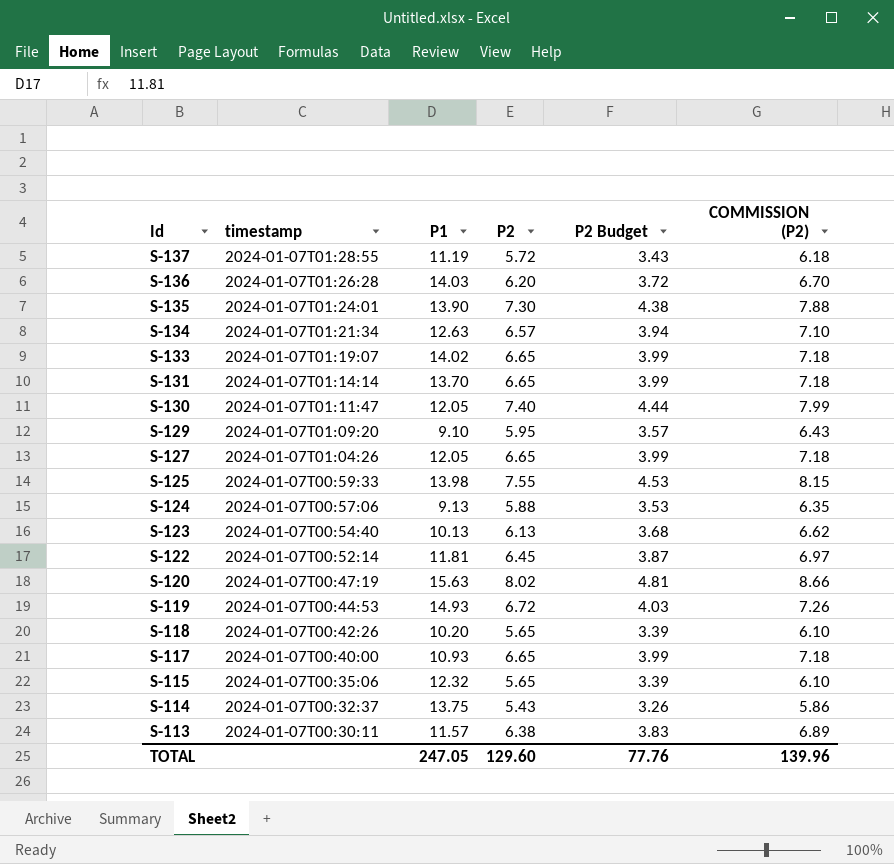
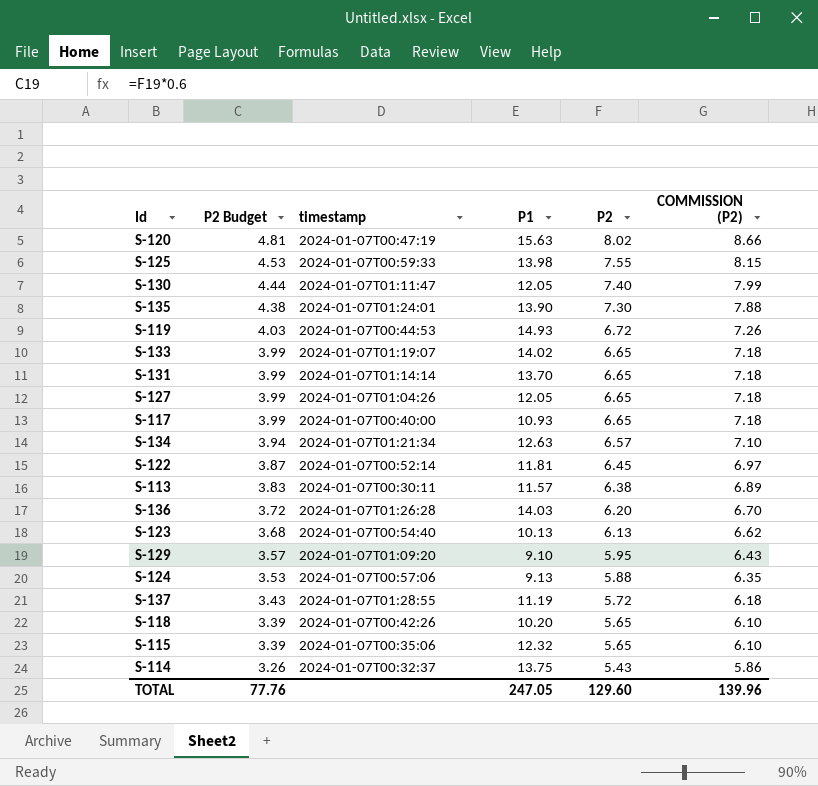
row order: Id descending -> P2 Budget descending
column P2 Budget | position: 5 -> 2

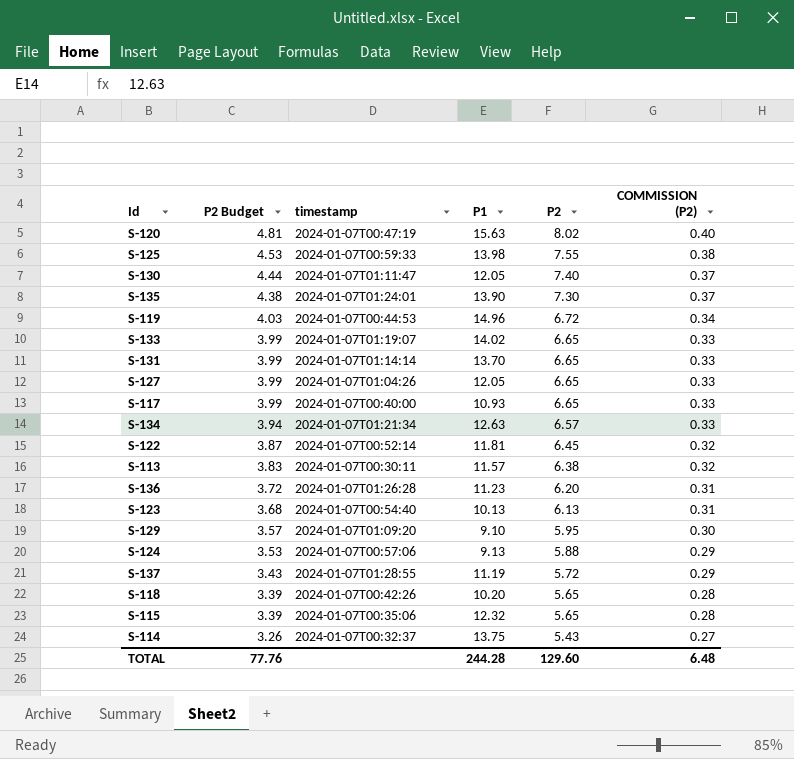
column COMMISSION (P2) | formula: [P2] * 1.08 -> [P2] * 0.05
S-119 | P1: 14.93 -> 14.96
S-136 | P1: 14.03 -> 11.23
TOTAL | P1: 247.05 -> 244.28
TOTAL | COMMISSION (P2): 139.96 -> 6.48

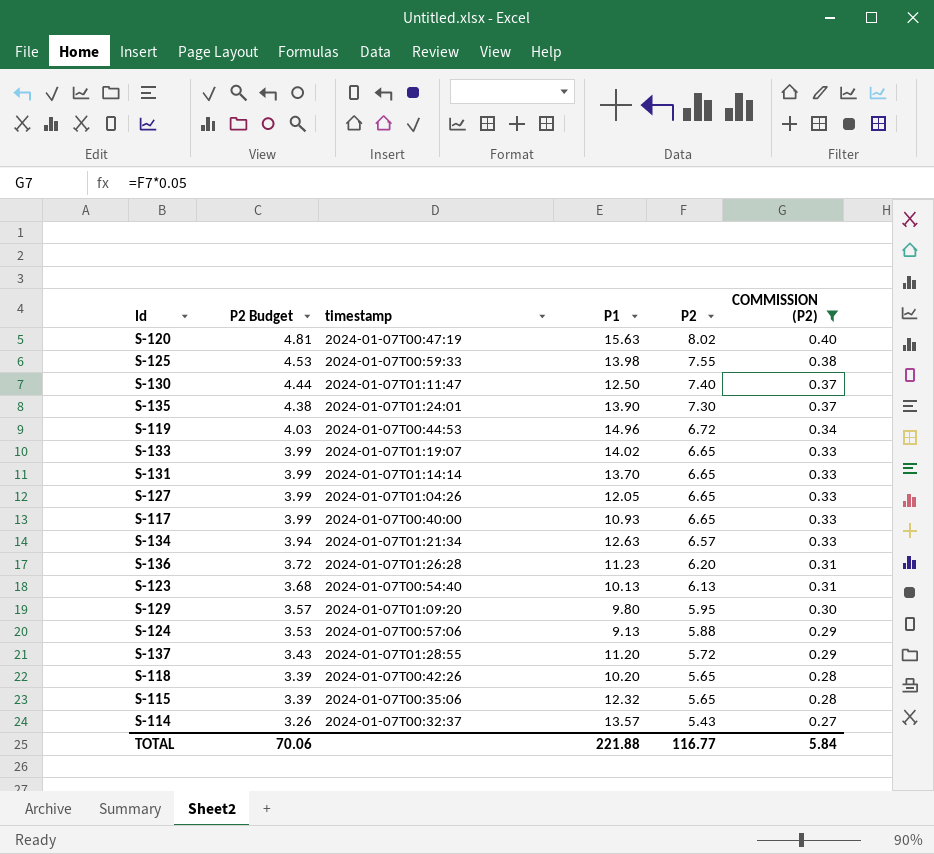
filter: none -> COMMISSION (P2) != 0.32
S-130 | P1: 12.05 -> 12.50
S-129 | P1: 9.10 -> 9.80
S-137 | P1: 11.19 -> 11.20
S-114 | P1: 13.75 -> 13.57
TOTAL | P2 Budget: 77.76 -> 70.06
TOTAL | P1: 244.28 -> 221.88
TOTAL | P2: 129.60 -> 116.77
TOTAL | COMMISSION (P2): 6.48 -> 5.84

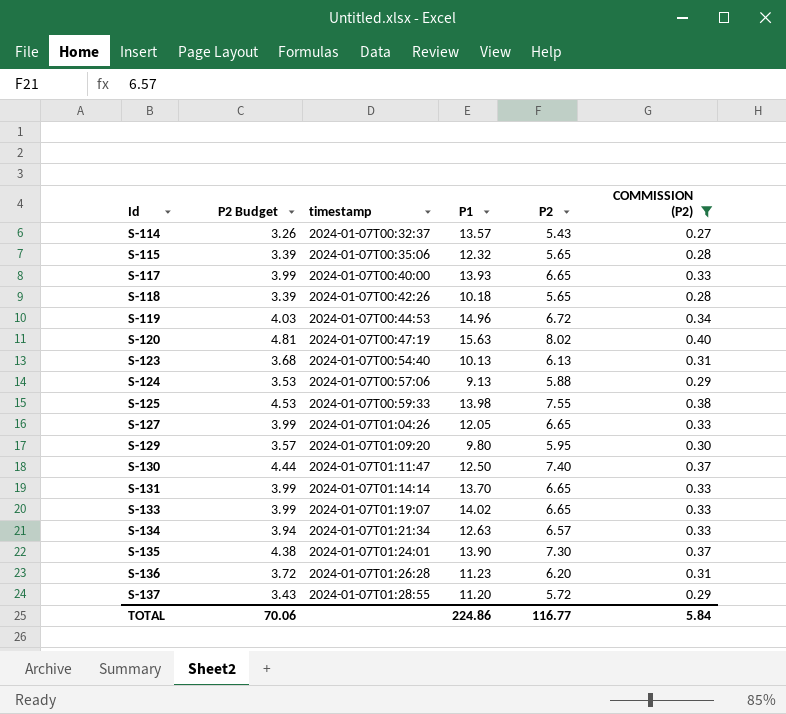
row order: P2 Budget descending -> Id ascending
S-117 | P1: 10.93 -> 13.93
S-118 | P1: 10.20 -> 10.18
TOTAL | P1: 221.88 -> 224.86

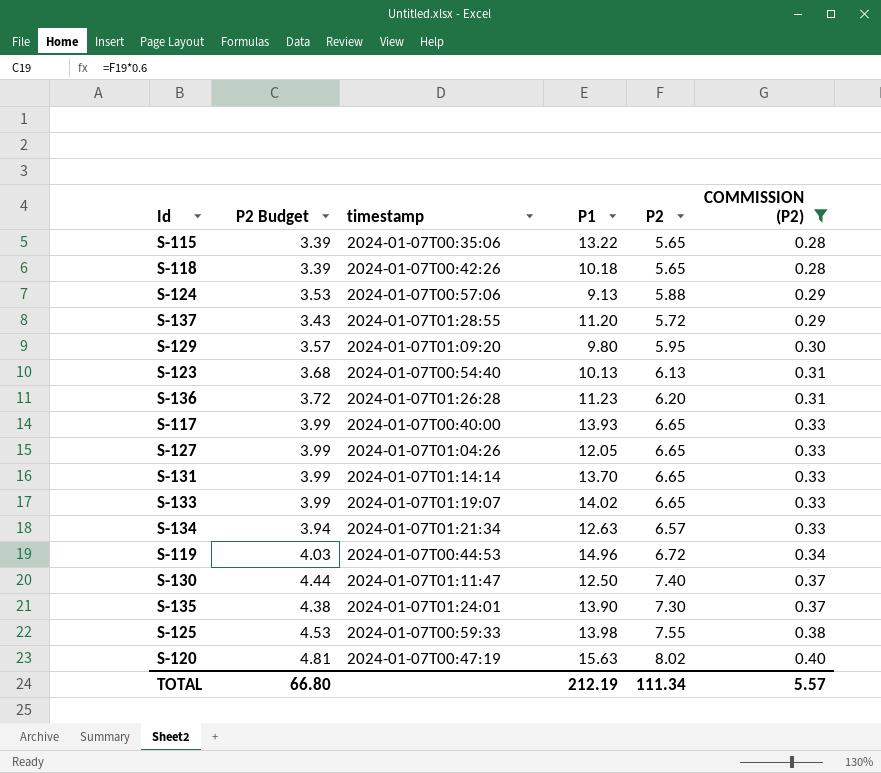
row order: Id ascending -> COMMISSION (P2) ascending
row S-114: 3.26 | 2024-01-07T00:32:37 | 13.57 | 5.43 | 0.27 -> none
S-115 | P1: 12.32 -> 13.22
TOTAL | P2 Budget: 70.06 -> 66.80
TOTAL | P1: 224.86 -> 212.19
TOTAL | P2: 116.77 -> 111.34
TOTAL | COMMISSION (P2): 5.84 -> 5.57

